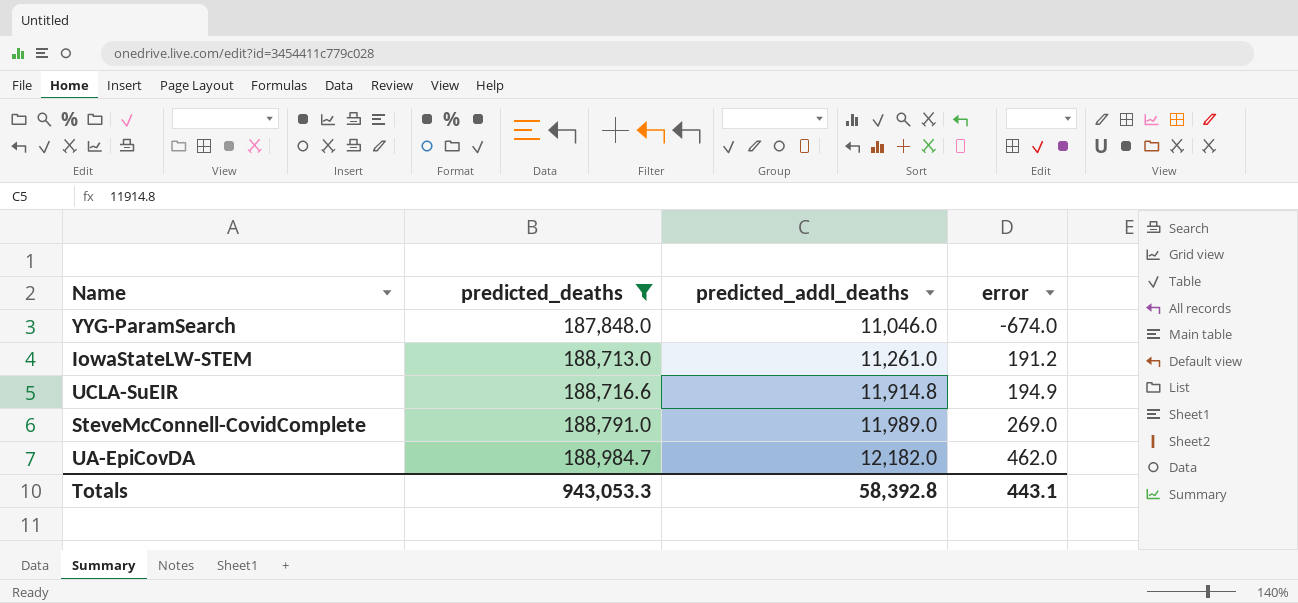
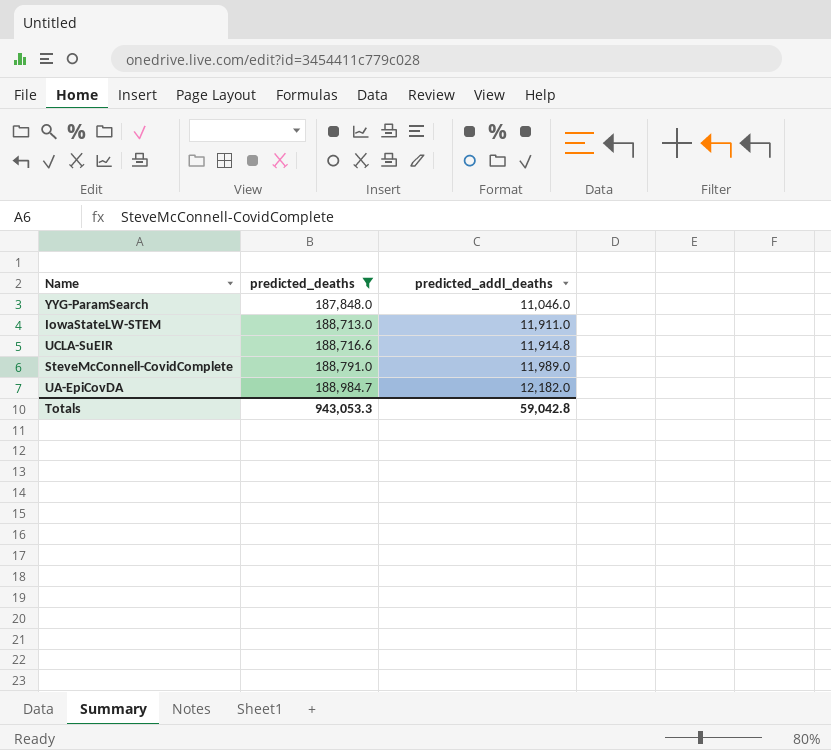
column error | position: 4 -> none
IowaStateLW-STEM | predicted_addl_deaths: 11,261.0 -> 11,911.0
Totals | predicted_addl_deaths: 58,392.8 -> 59,042.8

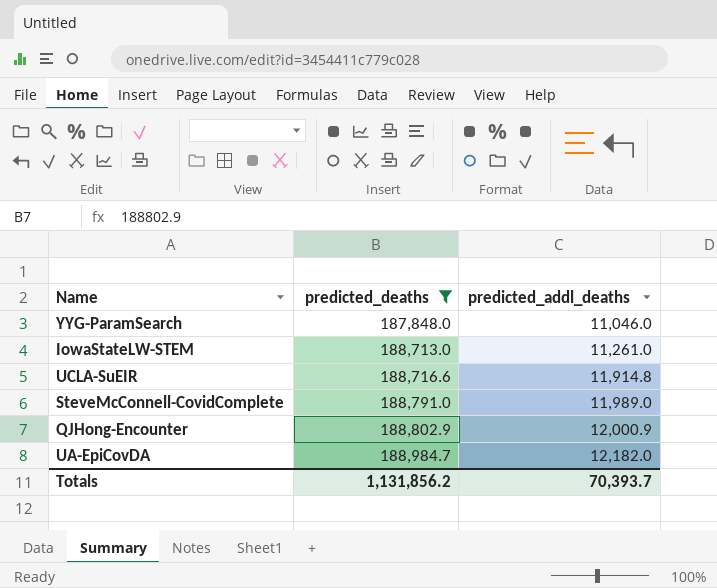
IowaStateLW-STEM | predicted_addl_deaths: 11,911.0 -> 11,261.0
row QJHong-Encounter: none -> 188,802.9 | 12,000.9
Totals | predicted_deaths: 943,053.3 -> 1,131,856.2
Totals | predicted_addl_deaths: 59,042.8 -> 70,393.7

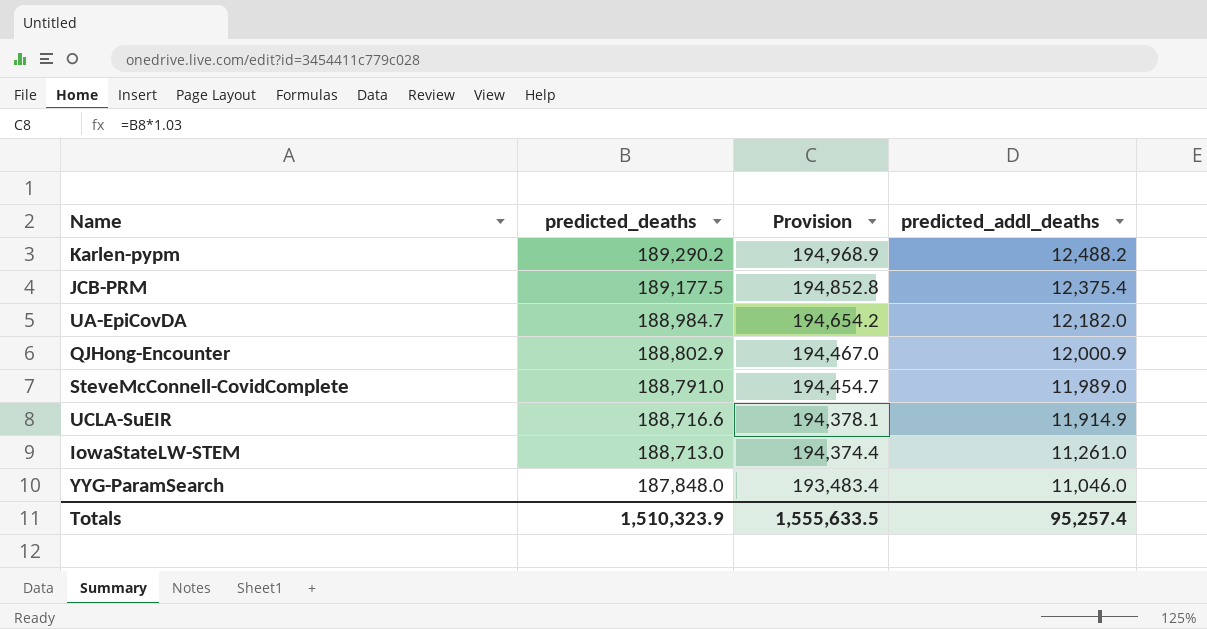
filter: predicted_deaths <= 188,984.7 -> none
row order: predicted_deaths ascending -> predicted_deaths descending
column Provision | formula: none -> [predicted_deaths] * 1.03
UCLA-SuEIR | predicted_addl_deaths: 11,914.8 -> 11,914.9
Totals | predicted_deaths: 1,131,856.2 -> 1,510,323.9
Totals | predicted_addl_deaths: 70,393.7 -> 95,257.4

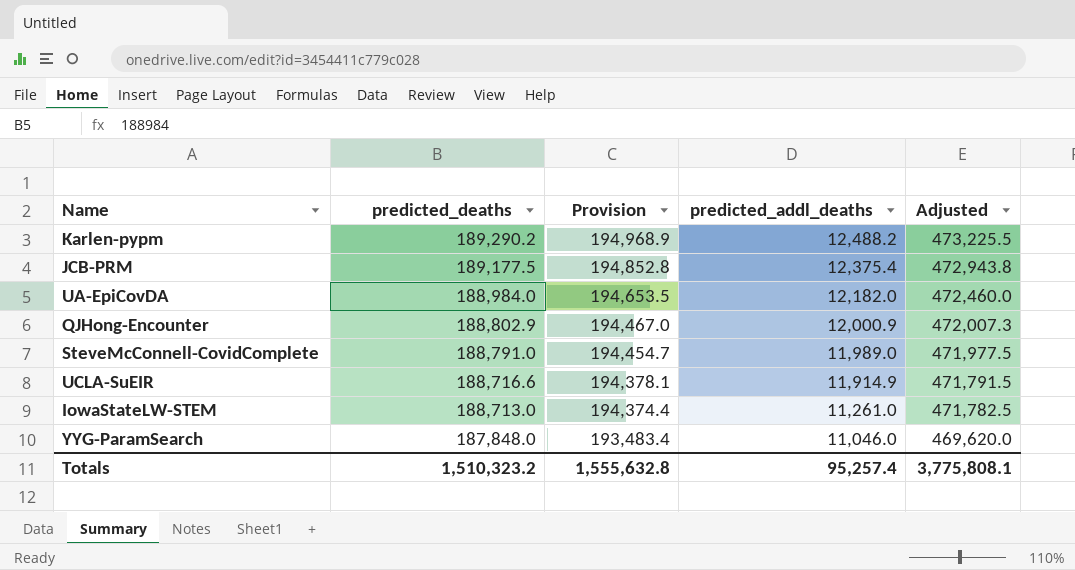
column Adjusted | formula: none -> [predicted_deaths] * 2.5
UA-EpiCovDA | predicted_deaths: 188,984.7 -> 188,984.0
UA-EpiCovDA | Provision: 194,654.2 -> 194,653.5
Totals | predicted_deaths: 1,510,323.9 -> 1,510,323.2
Totals | Provision: 1,555,633.5 -> 1,555,632.8

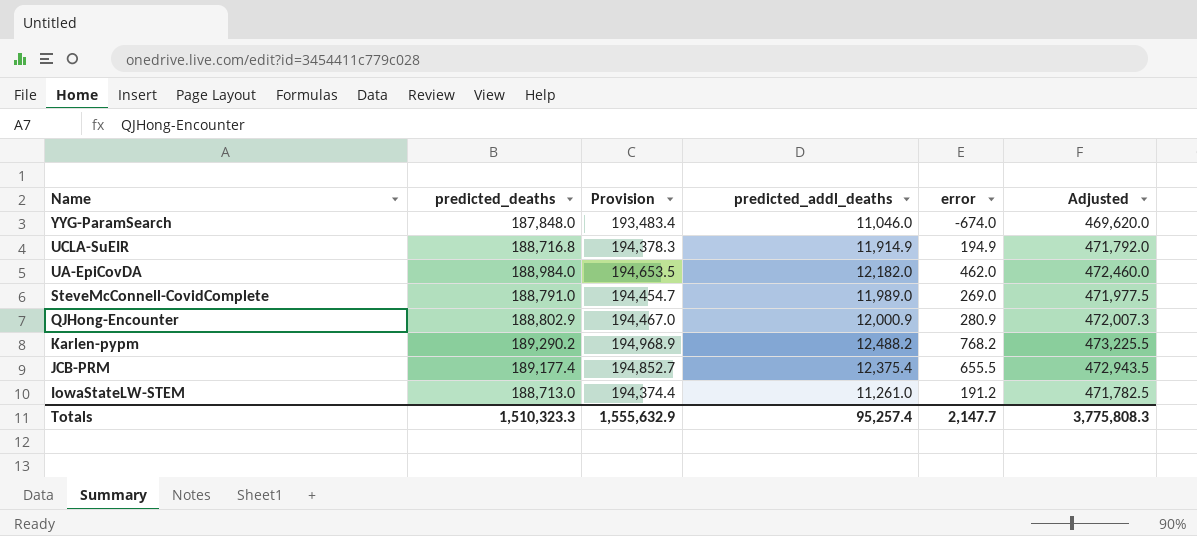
row order: predicted_deaths descending -> Name descending
column error | position: none -> 5
UCLA-SuEIR | predicted_deaths: 188,716.6 -> 188,716.8
UCLA-SuEIR | Provision: 194,378.1 -> 194,378.3
UCLA-SuEIR | Adjusted: 471,791.5 -> 471,792.0
JCB-PRM | predicted_deaths: 189,177.5 -> 189,177.4
JCB-PRM | Provision: 194,852.8 -> 194,852.7
JCB-PRM | Adjusted: 472,943.8 -> 472,943.5
Totals | predicted_deaths: 1,510,323.2 -> 1,510,323.3
Totals | Provision: 1,555,632.8 -> 1,555,632.9
Totals | Adjusted: 3,775,808.1 -> 3,775,808.3

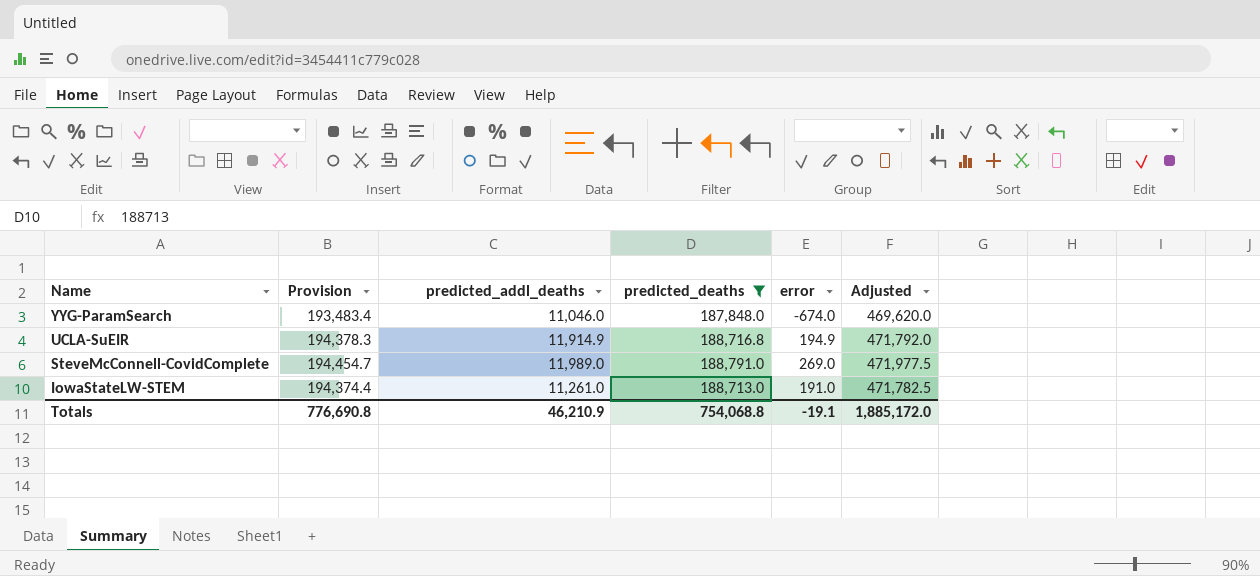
filter: none -> predicted_deaths <= 188,791.0
column predicted_deaths | position: 2 -> 4
IowaStateLW-STEM | error: 191.2 -> 191.0
Totals | Provision: 1,555,632.9 -> 776,690.8
Totals | predicted_addl_deaths: 95,257.4 -> 46,210.9
Totals | predicted_deaths: 1,510,323.3 -> 754,068.8
Totals | error: 2,147.7 -> -19.1
Totals | Adjusted: 3,775,808.3 -> 1,885,172.0

